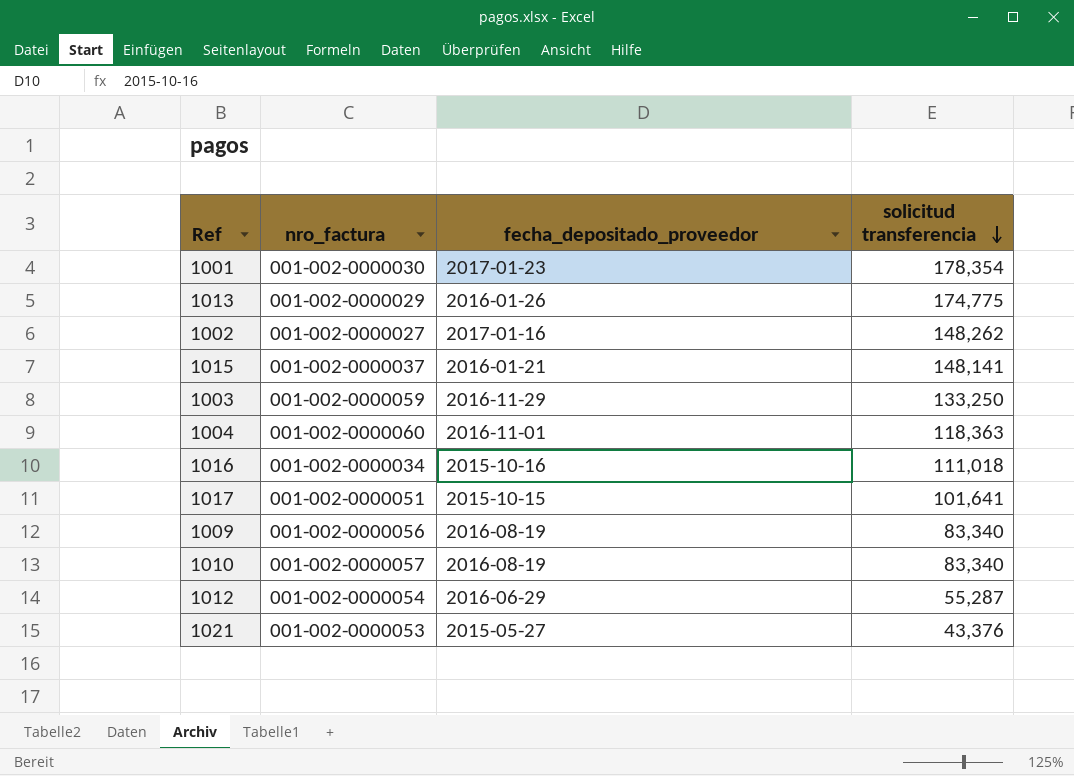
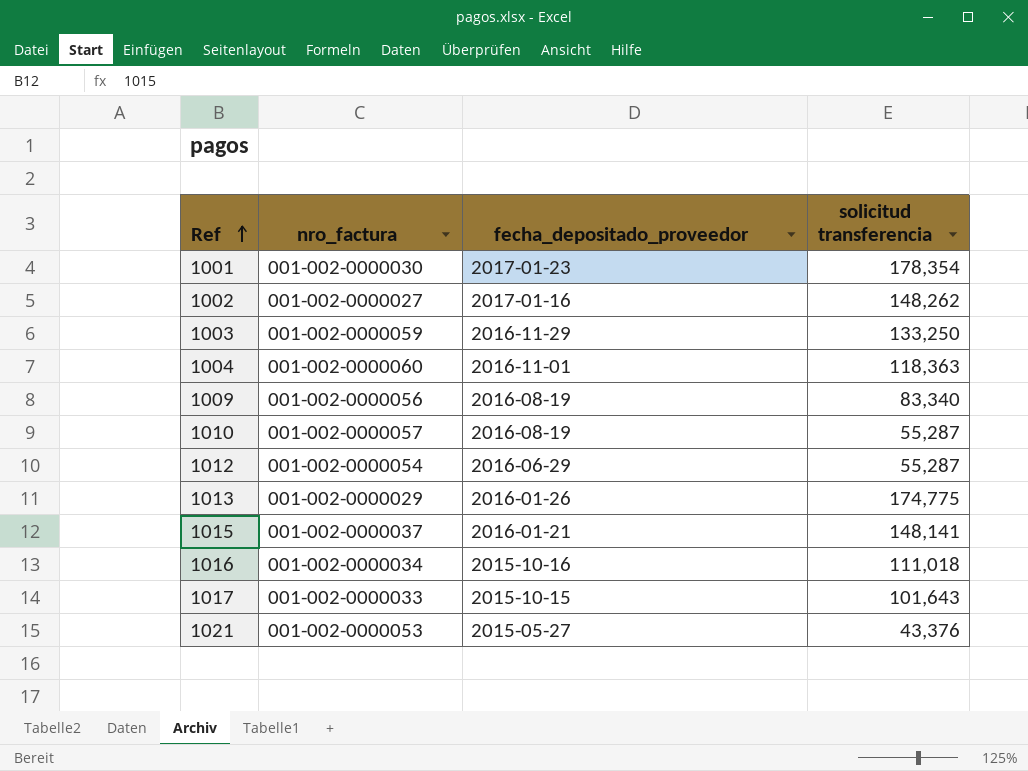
row order: solicitud transferencia descending -> Ref ascending
1010 | solicitud transferencia: 83,340 -> 55,287
1017 | nro_factura: 001-002-0000051 -> 001-002-0000033
1017 | solicitud transferencia: 101,641 -> 101,643

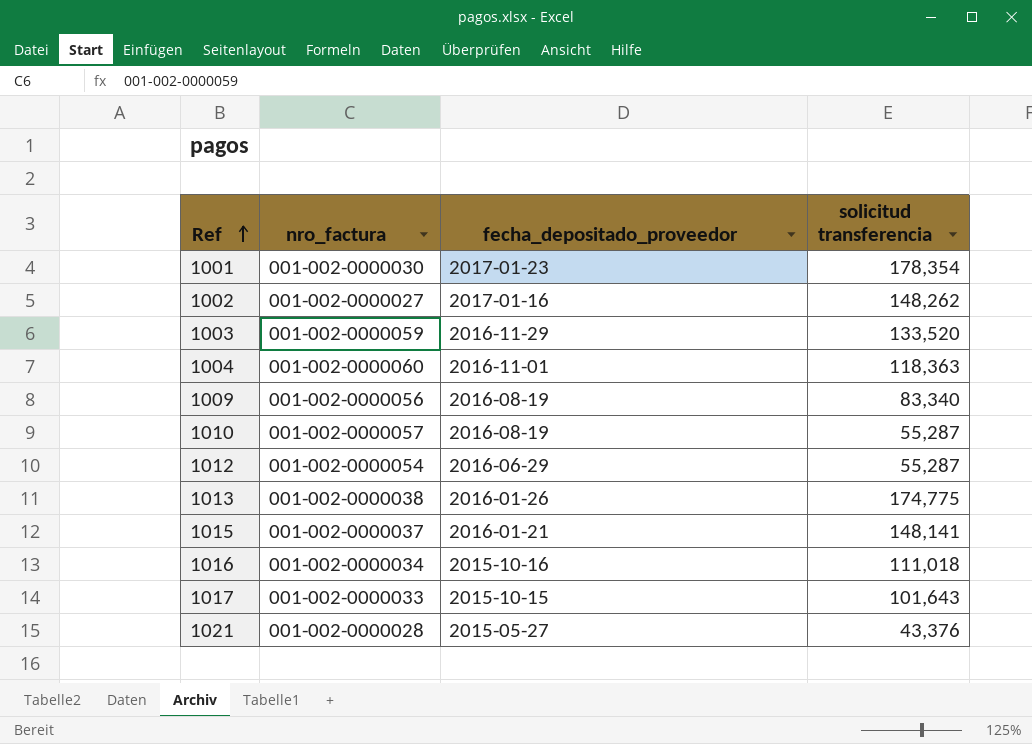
1003 | solicitud transferencia: 133,250 -> 133,520
1013 | nro_factura: 001-002-0000029 -> 001-002-0000038
1021 | nro_factura: 001-002-0000053 -> 001-002-0000028

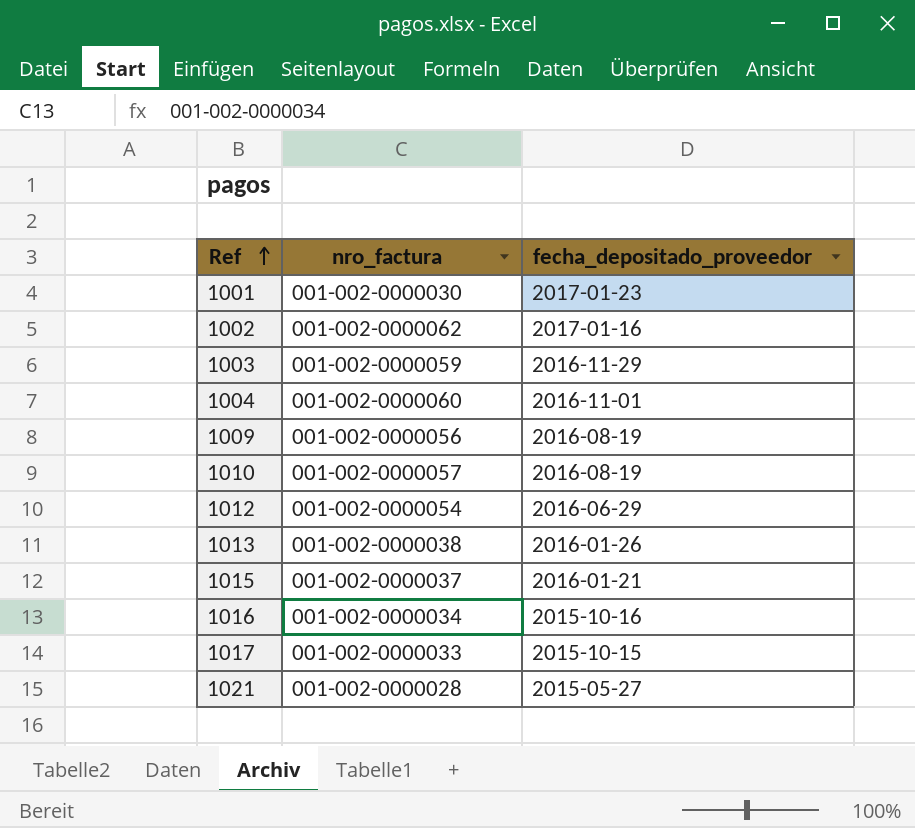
column solicitud transferencia | position: 4 -> none
1002 | nro_factura: 001-002-0000027 -> 001-002-0000062

